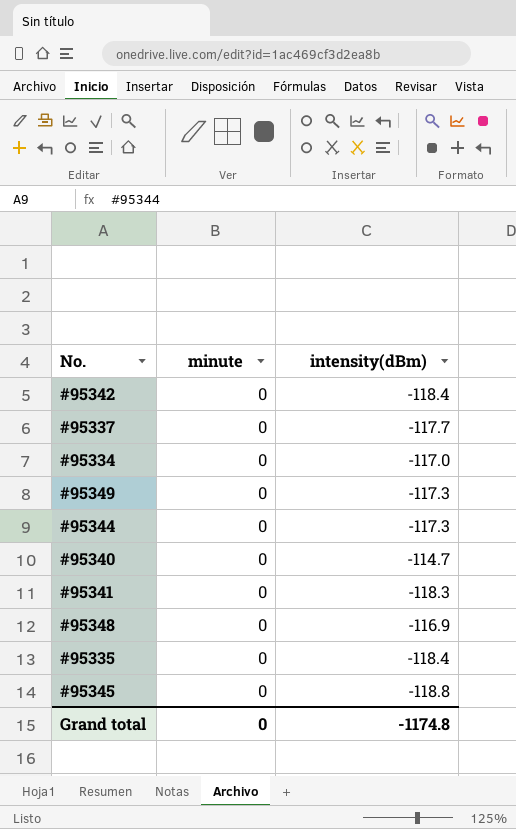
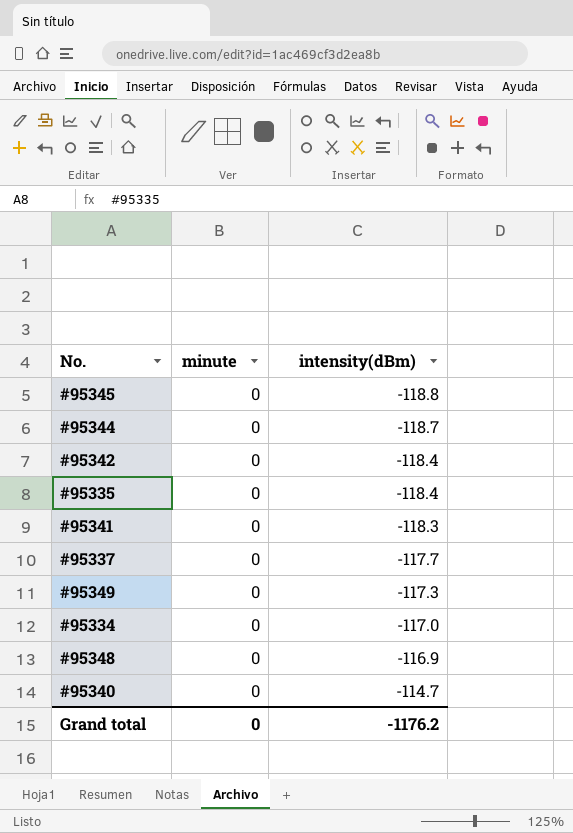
row order: none -> intensity(dBm) ascending
#95344 | intensity(dBm): -117.3 -> -118.7
Grand total | intensity(dBm): -1174.8 -> -1176.2

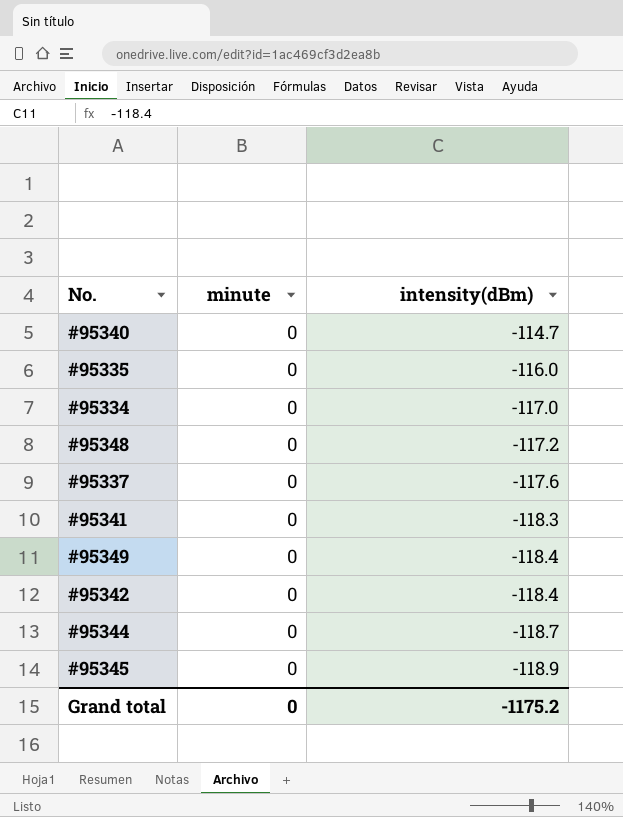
row order: intensity(dBm) ascending -> intensity(dBm) descending
#95335 | intensity(dBm): -118.4 -> -116.0
#95348 | intensity(dBm): -116.9 -> -117.2
#95337 | intensity(dBm): -117.7 -> -117.6
#95349 | intensity(dBm): -117.3 -> -118.4
#95345 | intensity(dBm): -118.8 -> -118.9
Grand total | intensity(dBm): -1176.2 -> -1175.2

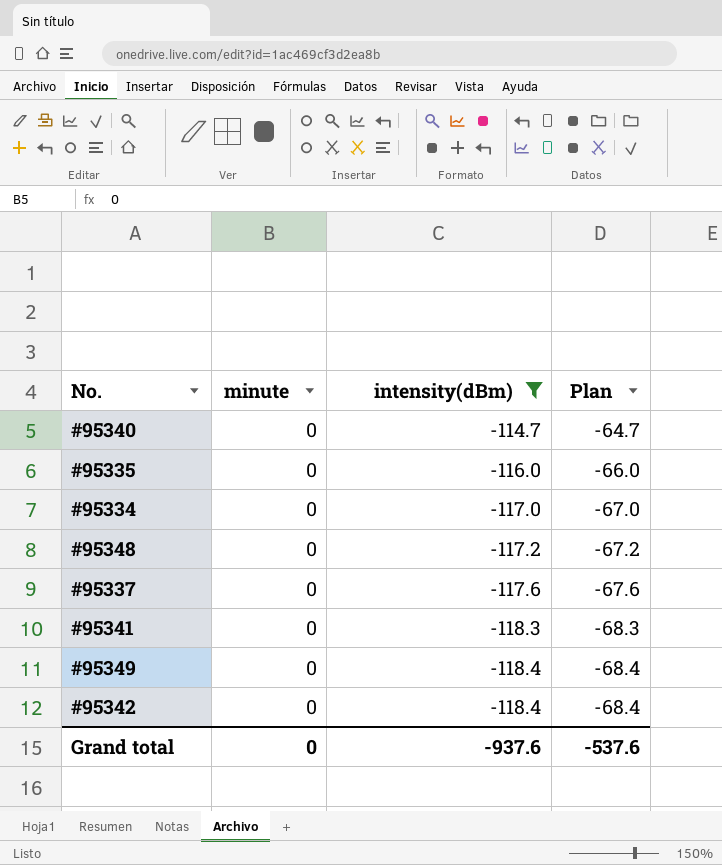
filter: none -> intensity(dBm) >= -118.4
column Plan | formula: none -> [intensity(dBm)] + 50
Grand total | intensity(dBm): -1175.2 -> -937.6

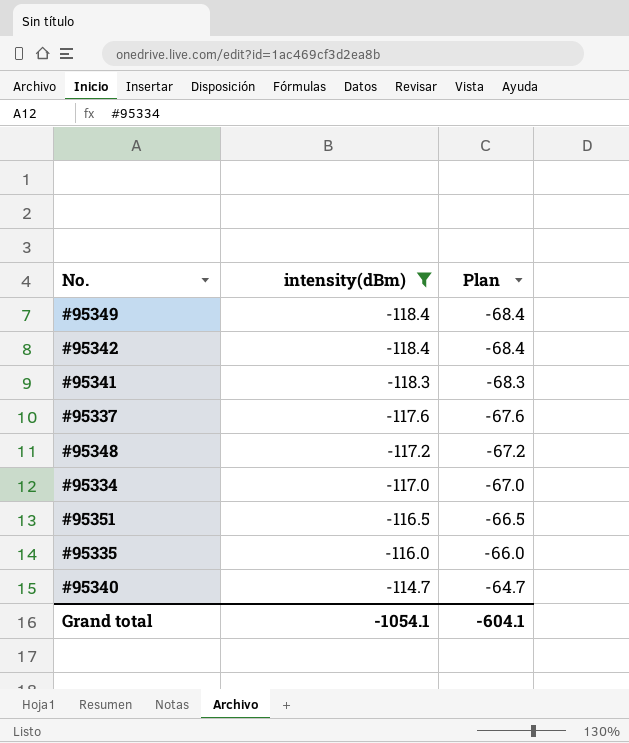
row order: intensity(dBm) descending -> intensity(dBm) ascending
column minute | position: 2 -> none
row #95351: none -> -116.5 | -66.5
Grand total | intensity(dBm): -937.6 -> -1054.1
Grand total | Plan: -537.6 -> -604.1

